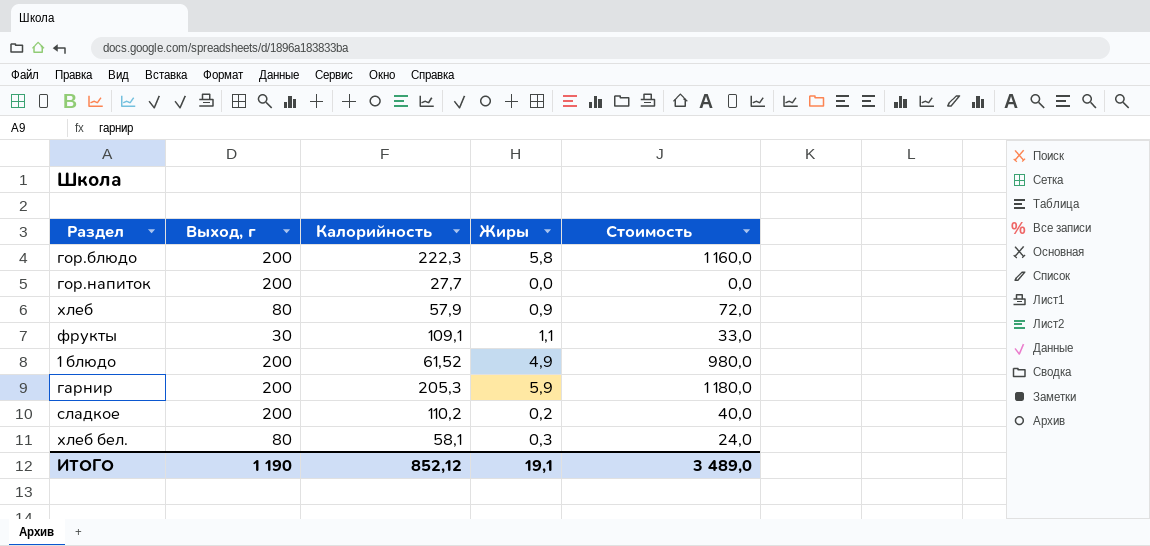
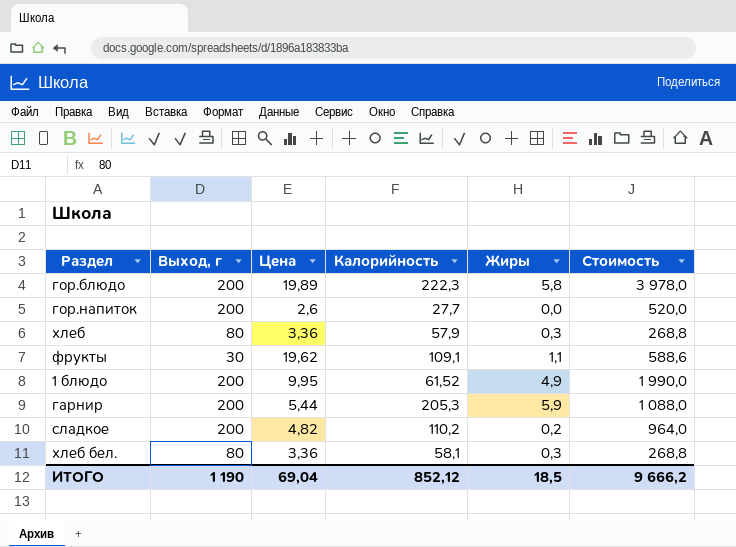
column Цена | position: none -> 3
column Стоимость | formula: [Выход, г] * [Жиры] -> [Выход, г] * [Цена]
хлеб | Жиры: 0,9 -> 0,3
ИТОГО | Жиры: 19,1 -> 18,5
ИТОГО | Стоимость: 3 489,0 -> 9 666,2

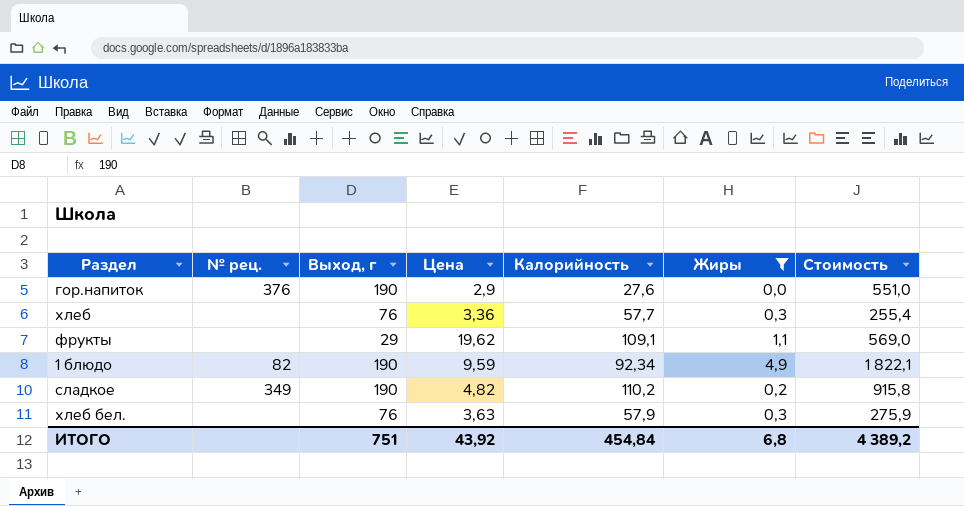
filter: none -> Жиры <= 4,9
column № рец. | position: none -> 2
гор.напиток | Выход, г: 200 -> 190
гор.напиток | Цена: 2,6 -> 2,9
гор.напиток | Калорийность: 27,7 -> 27,6
гор.напиток | Стоимость: 520,0 -> 551,0
хлеб | Выход, г: 80 -> 76
хлеб | Калорийность: 57,9 -> 57,7
хлеб | Стоимость: 268,8 -> 255,4
фрукты | Выход, г: 30 -> 29
фрукты | Стоимость: 588,6 -> 569,0
1 блюдо | Выход, г: 200 -> 190
1 блюдо | Цена: 9,95 -> 9,59
1 блюдо | Калорийность: 61,52 -> 92,34
1 блюдо | Стоимость: 1 990,0 -> 1 822,1
сладкое | Выход, г: 200 -> 190
сладкое | Стоимость: 964,0 -> 915,8
хлеб бел. | Выход, г: 80 -> 76
хлеб бел. | Цена: 3,36 -> 3,63
хлеб бел. | Калорийность: 58,1 -> 57,9
хлеб бел. | Стоимость: 268,8 -> 275,9
ИТОГО | Выход, г: 1 190 -> 751
ИТОГО | Цена: 69,04 -> 43,92
ИТОГО | Калорийность: 852,12 -> 454,84
ИТОГО | Жиры: 18,5 -> 6,8
ИТОГО | Стоимость: 9 666,2 -> 4 389,2

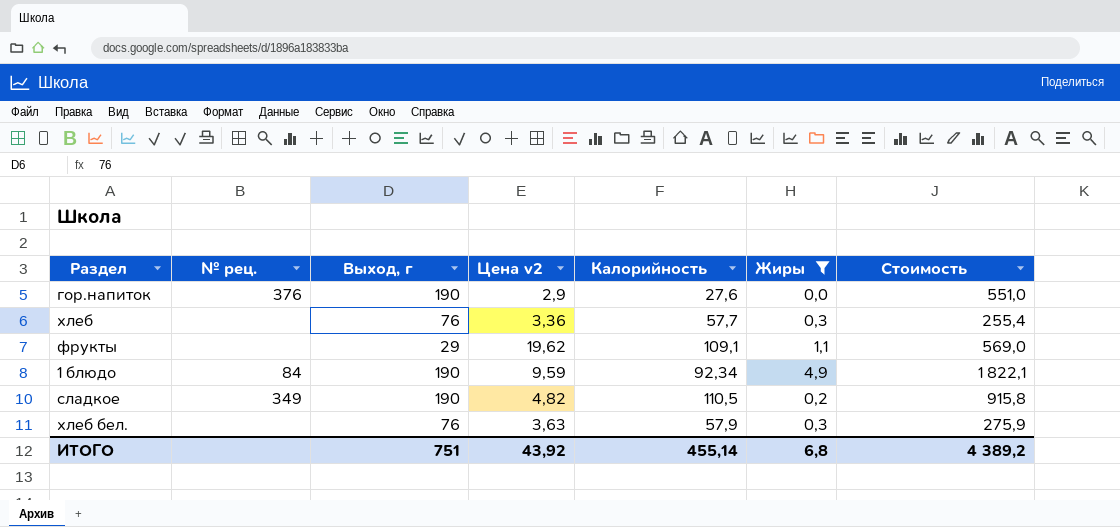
column name: Цена -> Цена v2
1 блюдо | № рец.: 82 -> 84
сладкое | Калорийность: 110,2 -> 110,5
ИТОГО | Калорийность: 454,84 -> 455,14

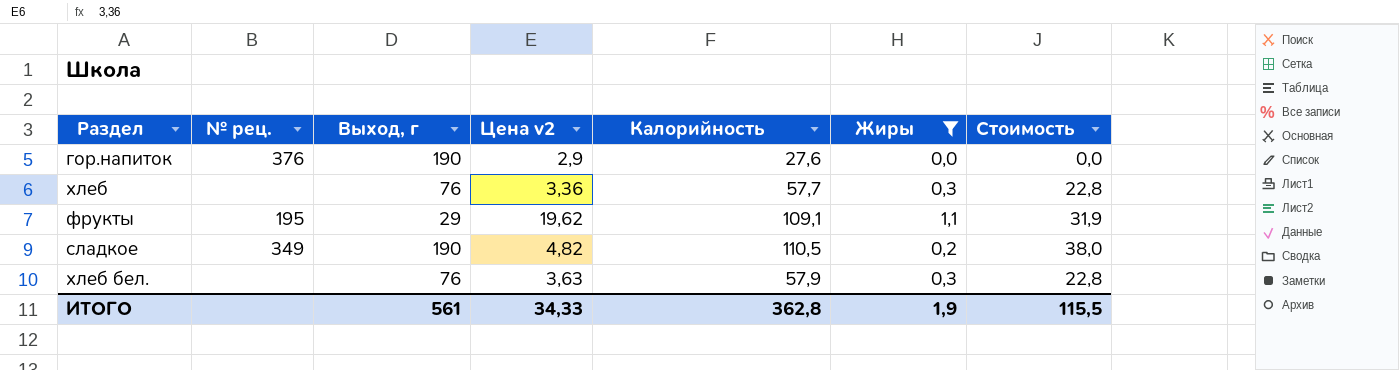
column Стоимость | formula: [Выход, г] * [Цена v2] -> [Выход, г] * [Жиры]
row 1 блюдо: 84 | 190 | 9,59 | 92,34 | 4,9 | 1 822,1 -> none
фрукты | № рец.: none -> 195
ИТОГО | Выход, г: 751 -> 561
ИТОГО | Цена v2: 43,92 -> 34,33
ИТОГО | Калорийность: 455,14 -> 362,8
ИТОГО | Жиры: 6,8 -> 1,9
ИТОГО | Стоимость: 4 389,2 -> 115,5

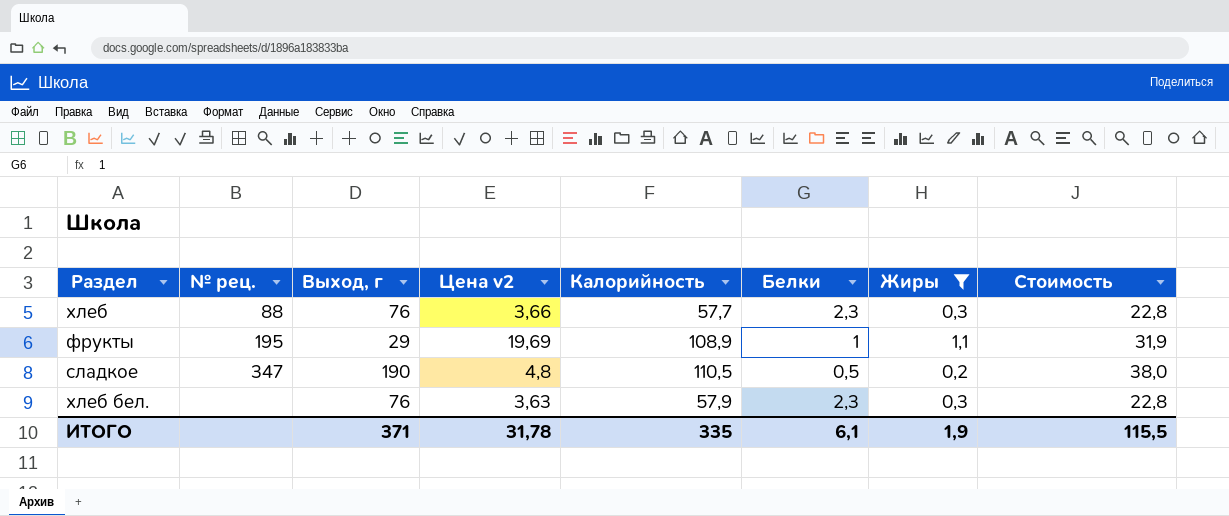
column Белки | position: none -> 6
row гор.напиток: 376 | 190 | 2,9 | 27,6 | 0,0 | 0,0 -> none
хлеб | № рец.: none -> 88
хлеб | Цена v2: 3,36 -> 3,66
фрукты | Цена v2: 19,62 -> 19,69
фрукты | Калорийность: 109,1 -> 108,9
сладкое | № рец.: 349 -> 347
сладкое | Цена v2: 4,82 -> 4,8
ИТОГО | Выход, г: 561 -> 371
ИТОГО | Цена v2: 34,33 -> 31,78
ИТОГО | Калорийность: 362,8 -> 335

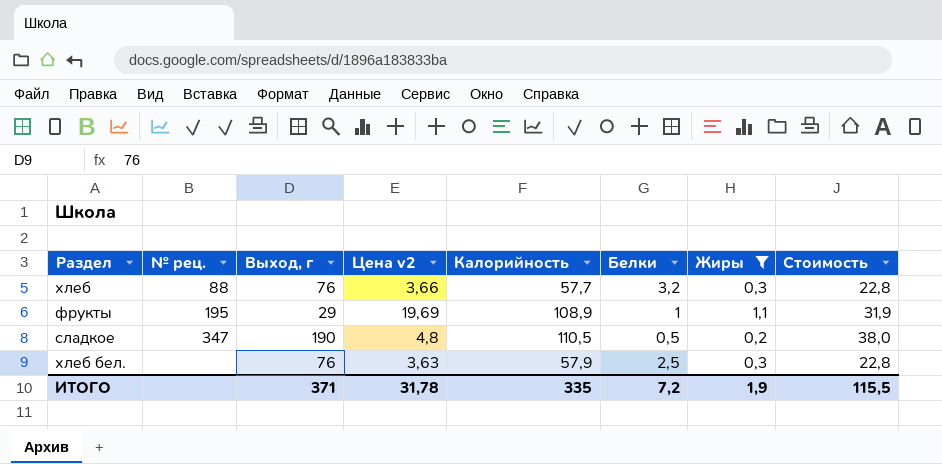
хлеб | Белки: 2,3 -> 3,2
хлеб бел. | Белки: 2,3 -> 2,5
ИТОГО | Белки: 6,1 -> 7,2

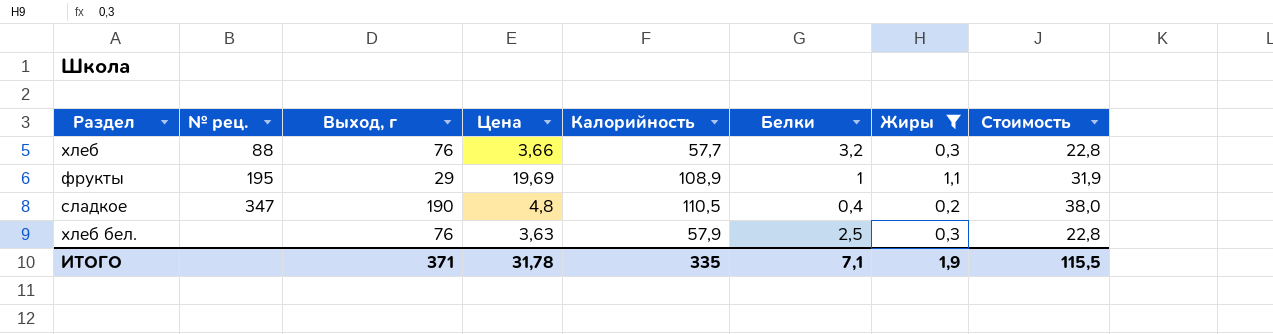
column name: Цена v2 -> Цена
сладкое | Белки: 0,5 -> 0,4
ИТОГО | Белки: 7,2 -> 7,1

